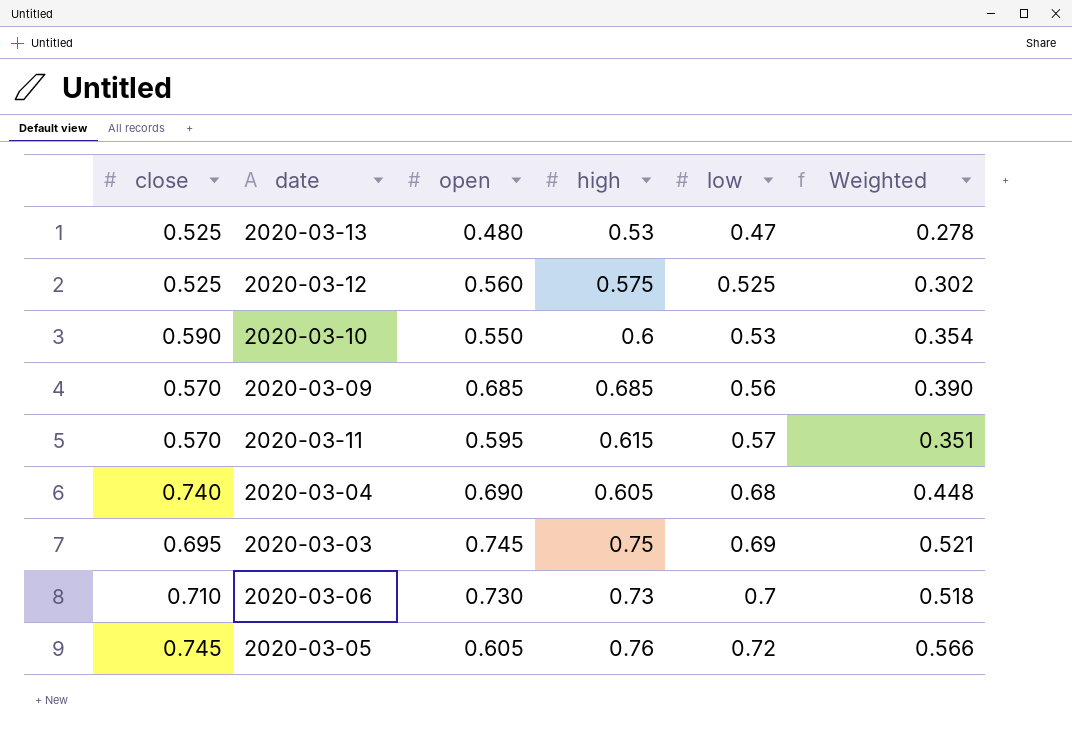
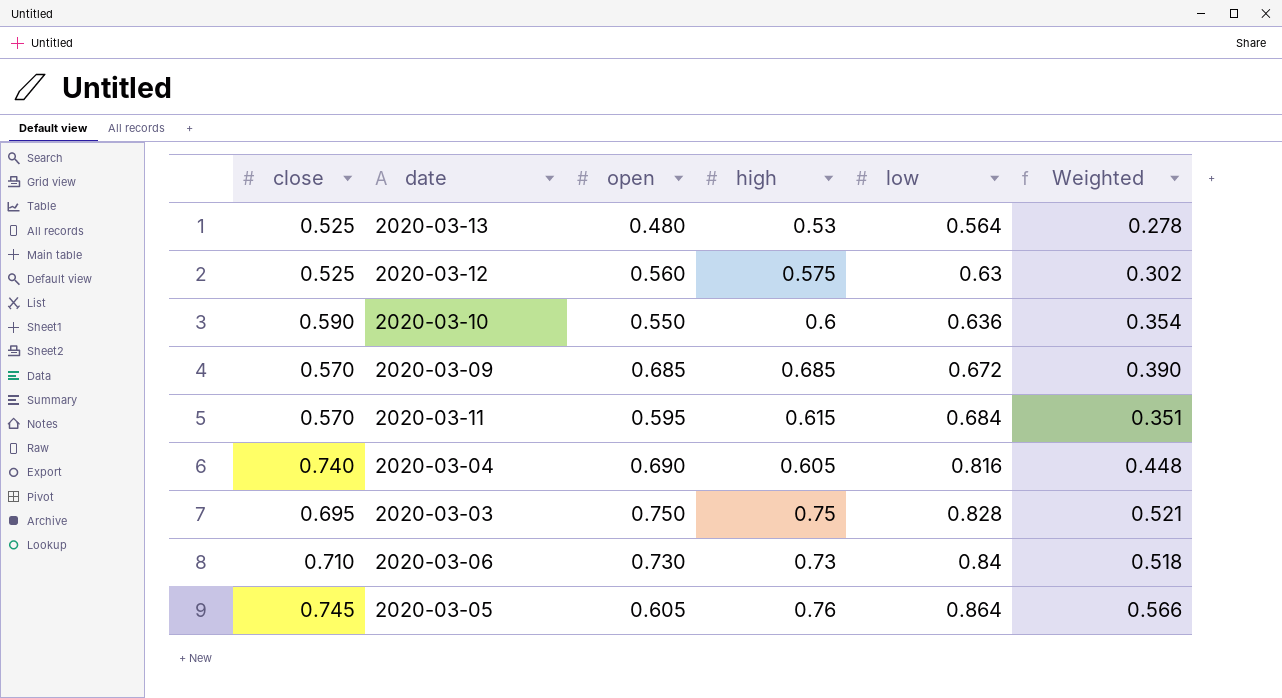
2020-03-13 | low: 0.47 -> 0.564
2020-03-12 | low: 0.525 -> 0.63
2020-03-10 | low: 0.53 -> 0.636
2020-03-09 | low: 0.56 -> 0.672
2020-03-11 | low: 0.57 -> 0.684
2020-03-04 | low: 0.68 -> 0.816
2020-03-03 | open: 0.745 -> 0.750
2020-03-03 | low: 0.69 -> 0.828
2020-03-06 | low: 0.7 -> 0.84
2020-03-05 | low: 0.72 -> 0.864

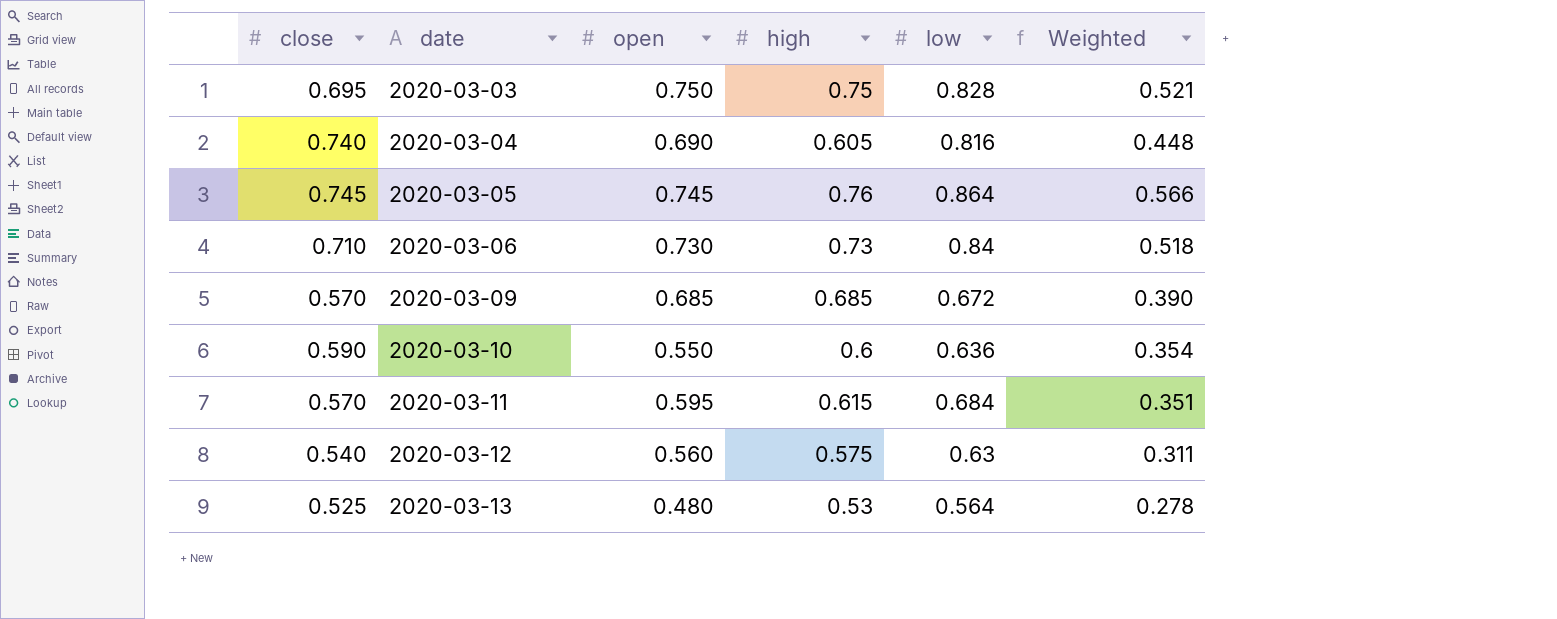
row order: low ascending -> date ascending
2020-03-05 | open: 0.605 -> 0.745
2020-03-12 | close: 0.525 -> 0.540
2020-03-12 | Weighted: 0.302 -> 0.311

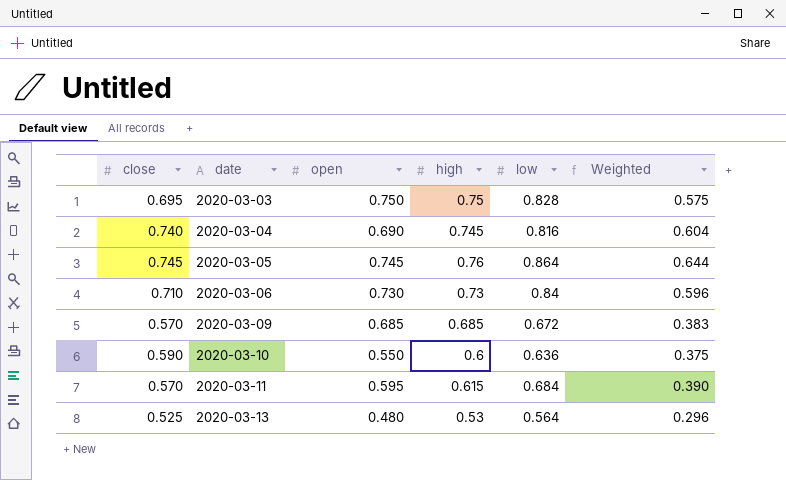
column Weighted | formula: [close] * [high] -> [close] * [low]
row 2020-03-12: 0.540 | 0.560 | 0.575 | 0.63 | 0.311 -> none
2020-03-04 | high: 0.605 -> 0.745

